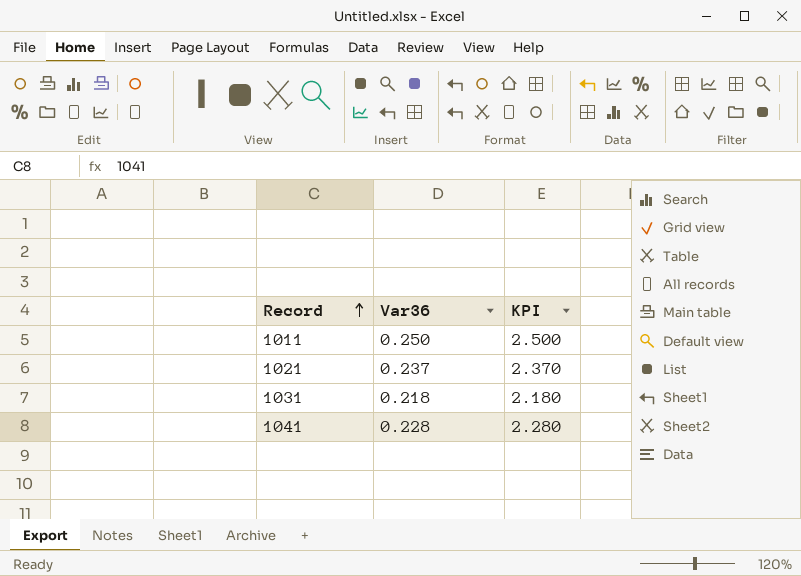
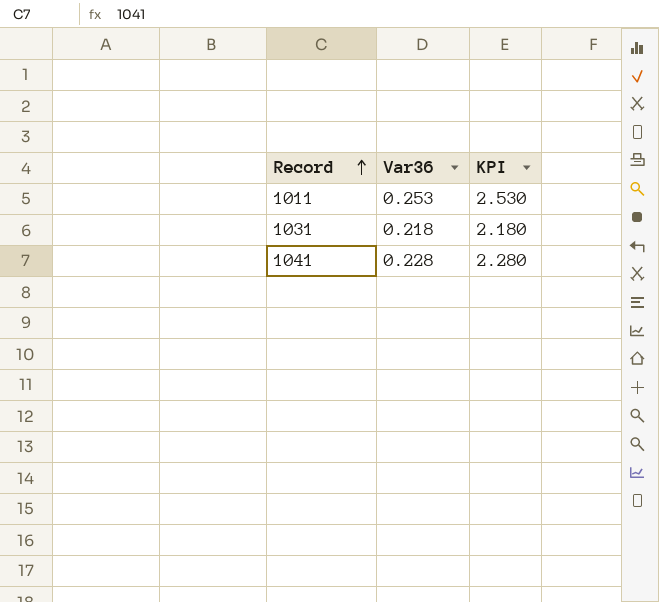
row 1021: 0.237 | 2.370 -> none
1011 | Var36: 0.250 -> 0.253
1011 | KPI: 2.500 -> 2.530

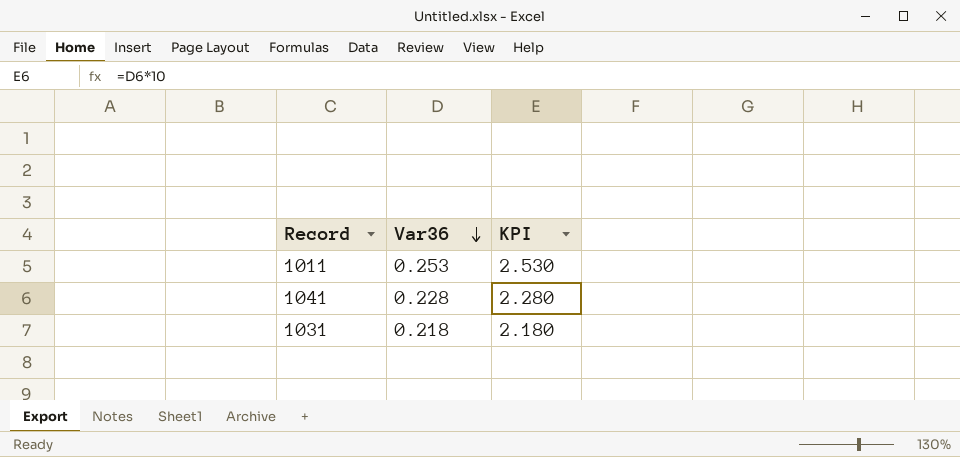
row order: Record ascending -> Var36 descending

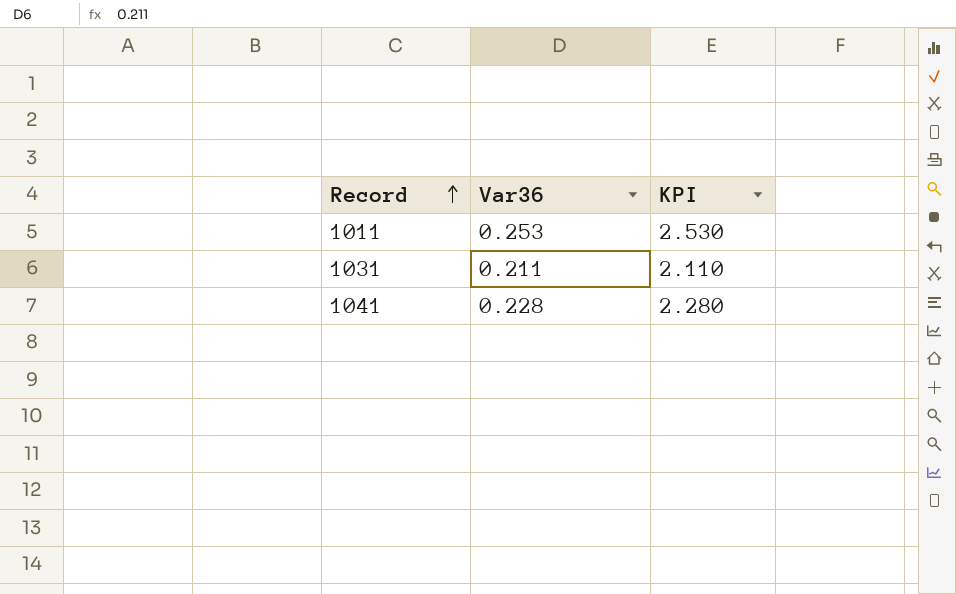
row order: Var36 descending -> Record ascending
1031 | Var36: 0.218 -> 0.211
1031 | KPI: 2.180 -> 2.110

